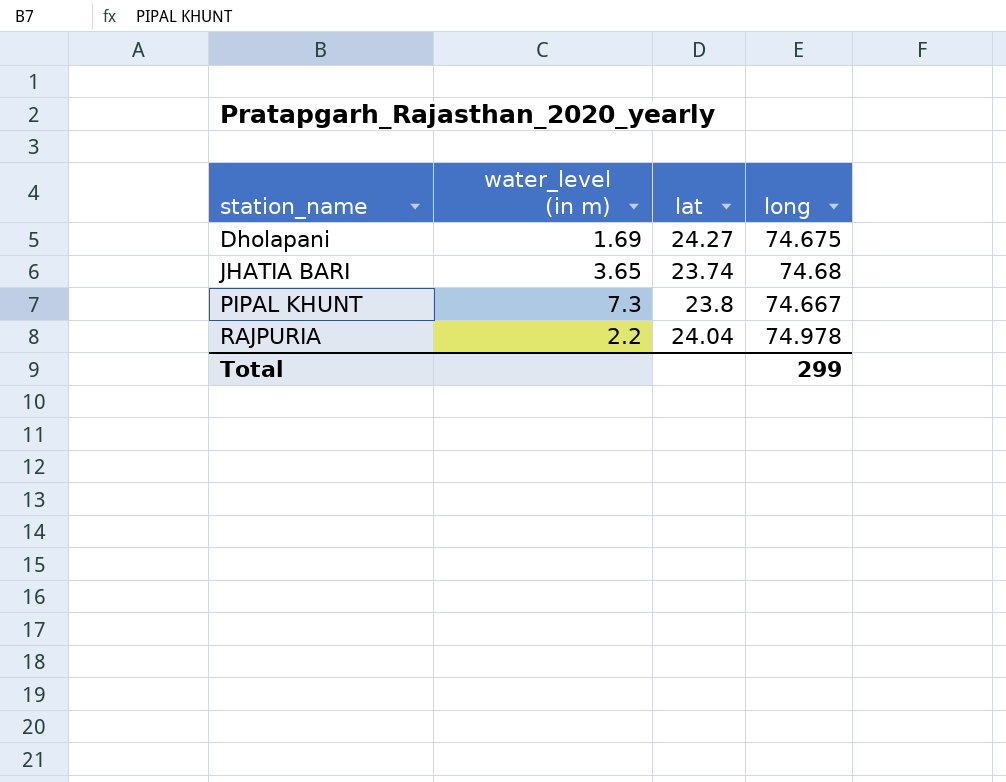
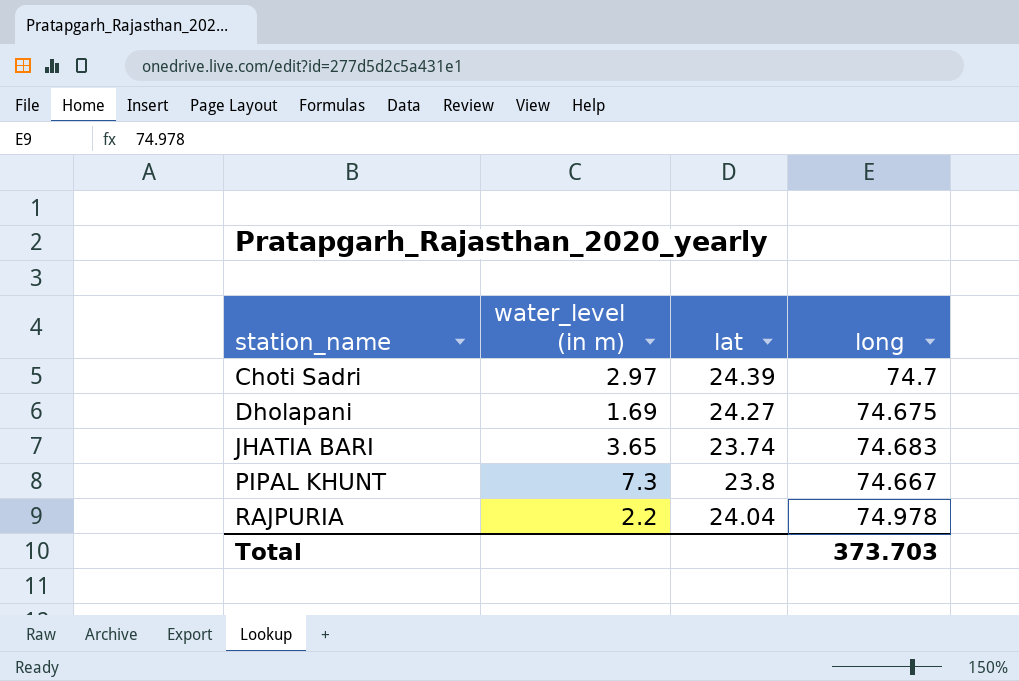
row Choti Sadri: none -> 2.97 | 24.39 | 74.7
JHATIA BARI | long: 74.68 -> 74.683
Total | long: 299 -> 373.703

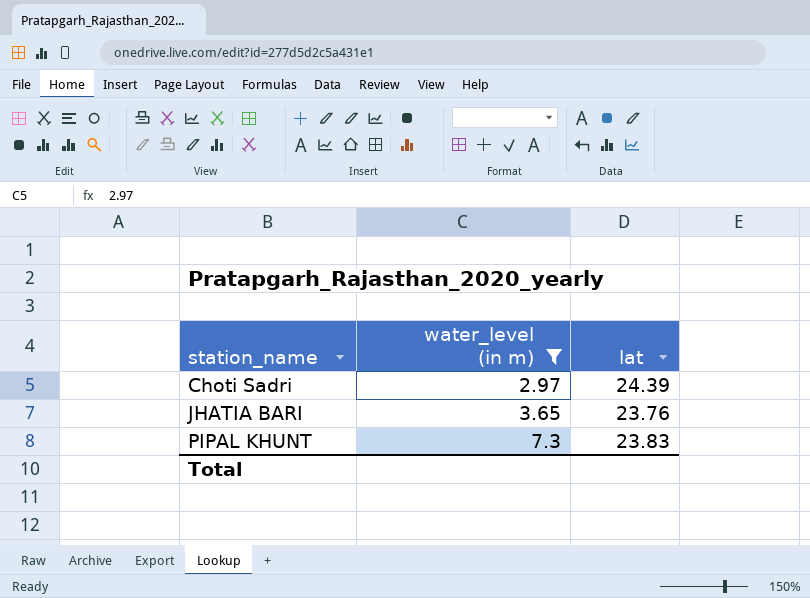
filter: none -> water_level (in m) >= 2.97
column long | position: 4 -> none
JHATIA BARI | lat: 23.74 -> 23.76
PIPAL KHUNT | lat: 23.8 -> 23.83

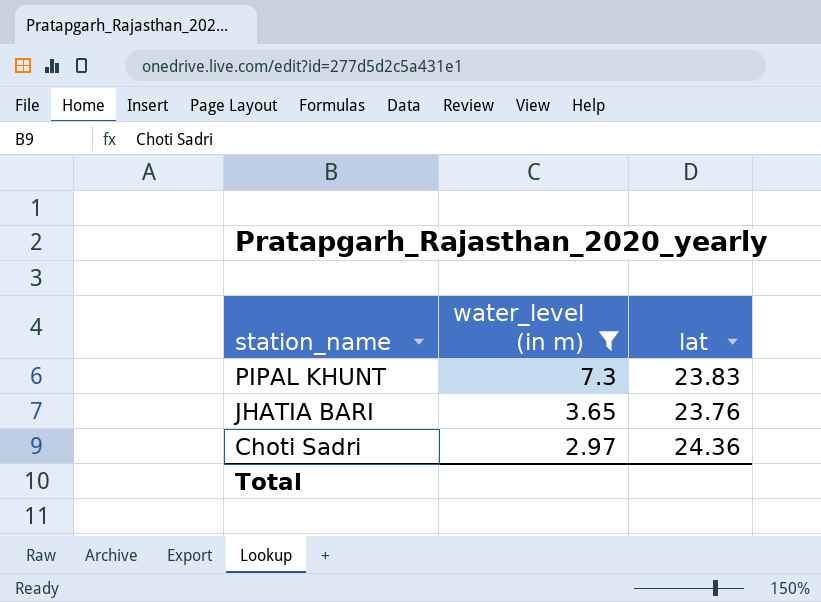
row order: station_name ascending -> station_name descending
Choti Sadri | lat: 24.39 -> 24.36

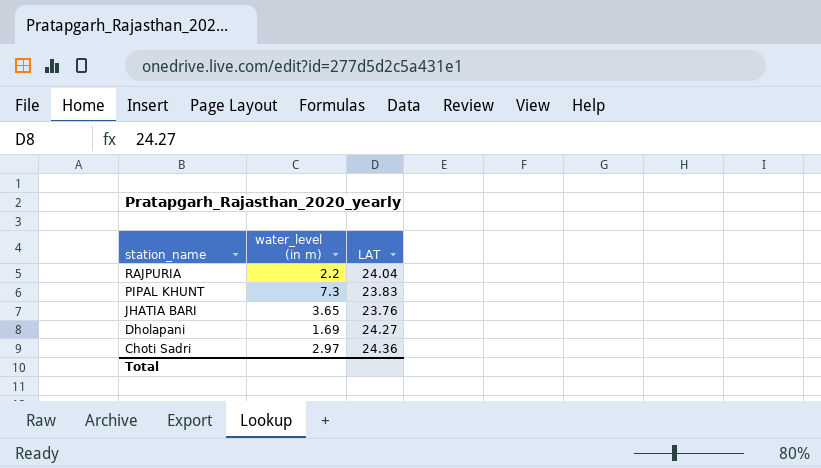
filter: water_level (in m) >= 2.97 -> none
column name: lat -> LAT

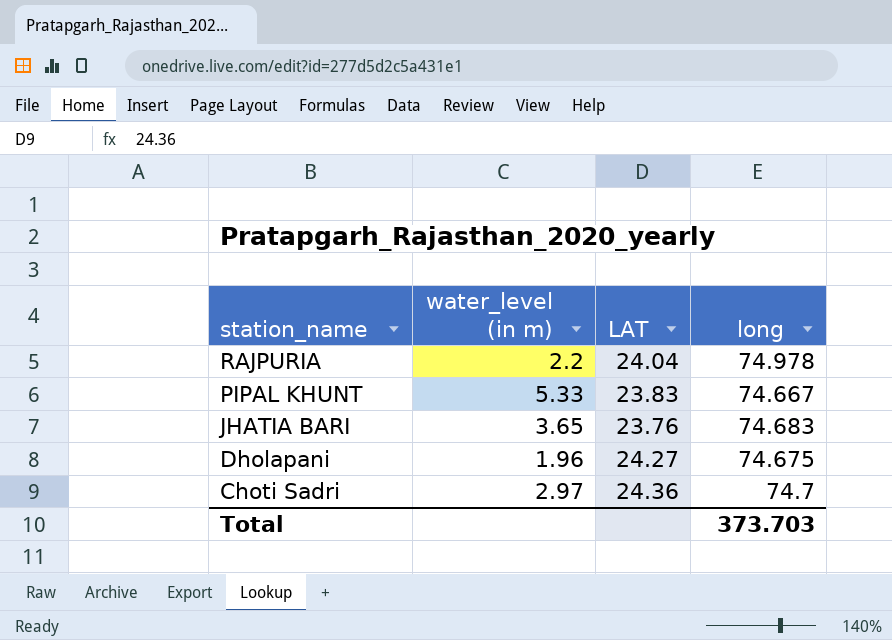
column long | position: none -> 4
PIPAL KHUNT | water_level (in m): 7.3 -> 5.33
Dholapani | water_level (in m): 1.69 -> 1.96

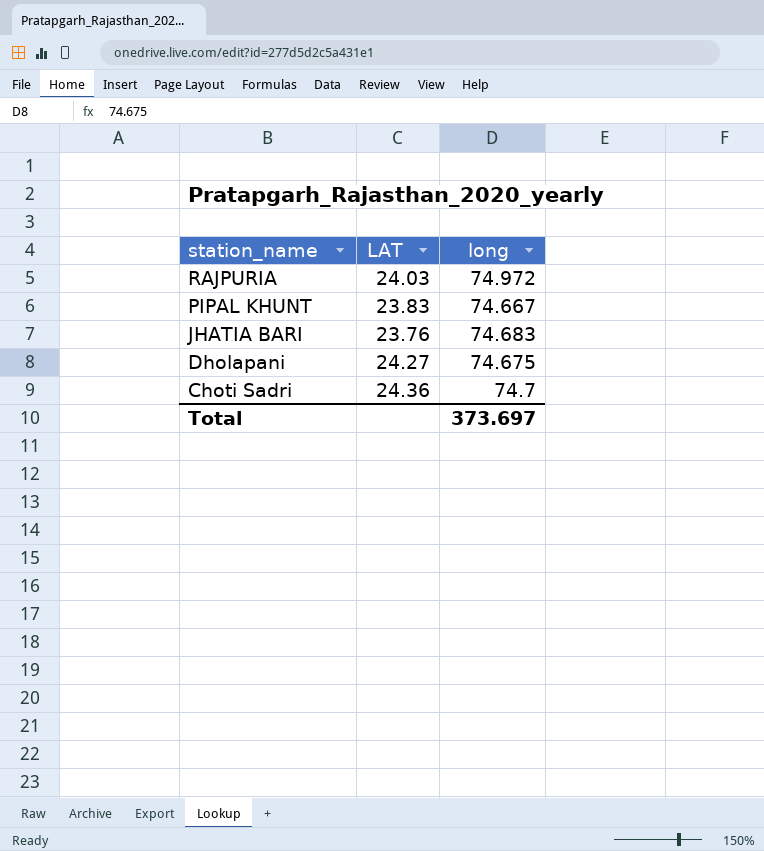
column water_level (in m) | position: 2 -> none
RAJPURIA | LAT: 24.04 -> 24.03
RAJPURIA | long: 74.978 -> 74.972
Total | long: 373.703 -> 373.697

